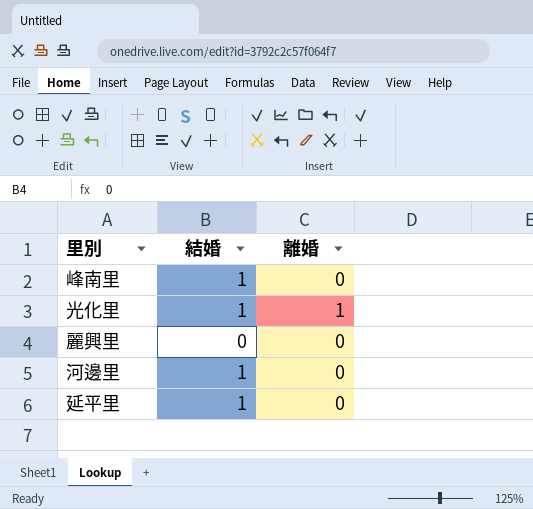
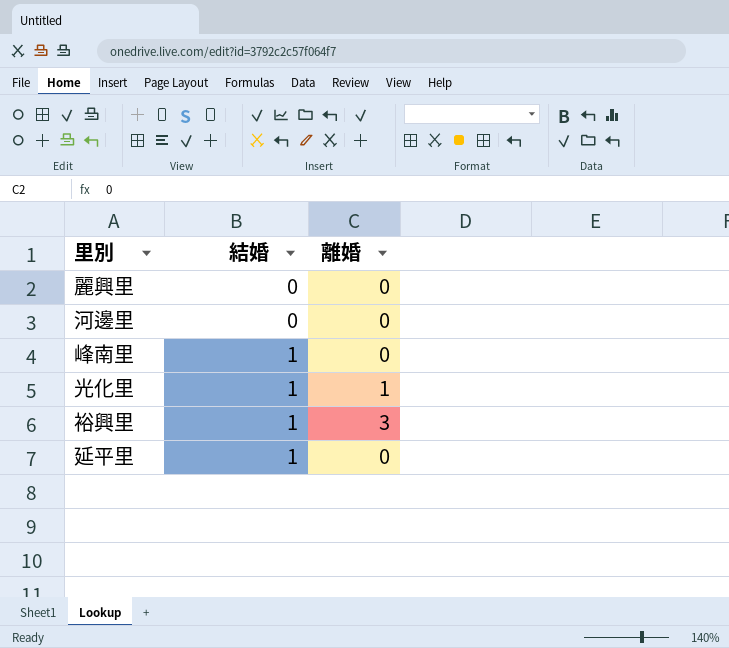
row order: none -> 結婚 ascending
河邊里 | 結婚: 1 -> 0
row 裕興里: none -> 1 | 3

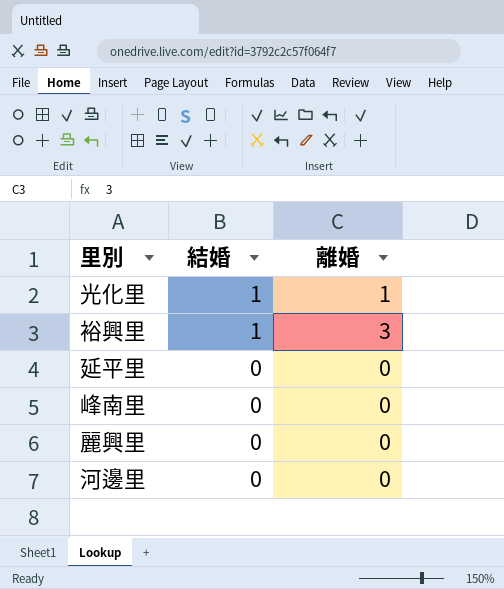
row order: 結婚 ascending -> 結婚 descending
延平里 | 結婚: 1 -> 0
峰南里 | 結婚: 1 -> 0

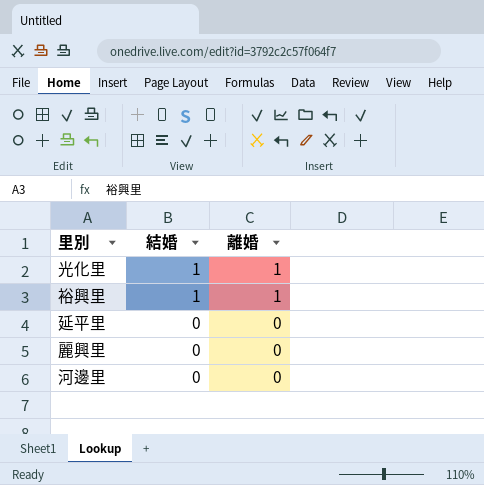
row 峰南里: 0 | 0 -> none
裕興里 | 離婚: 3 -> 1

